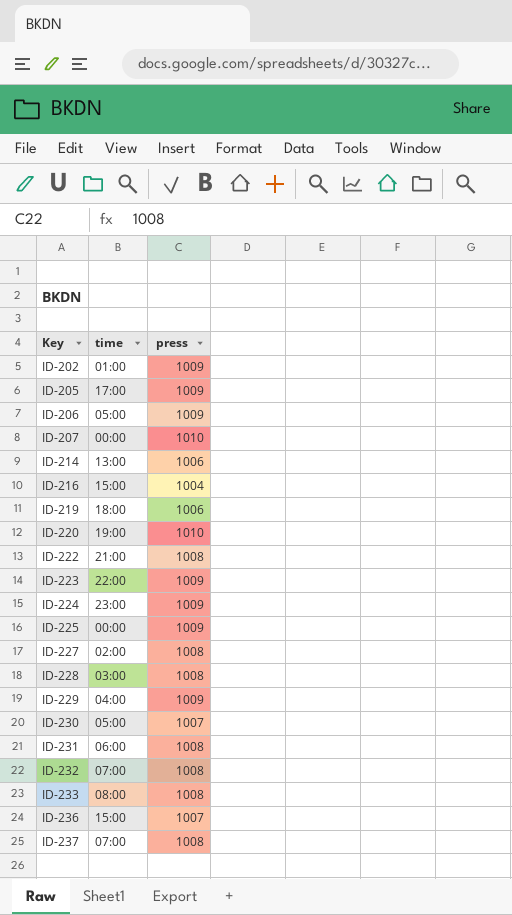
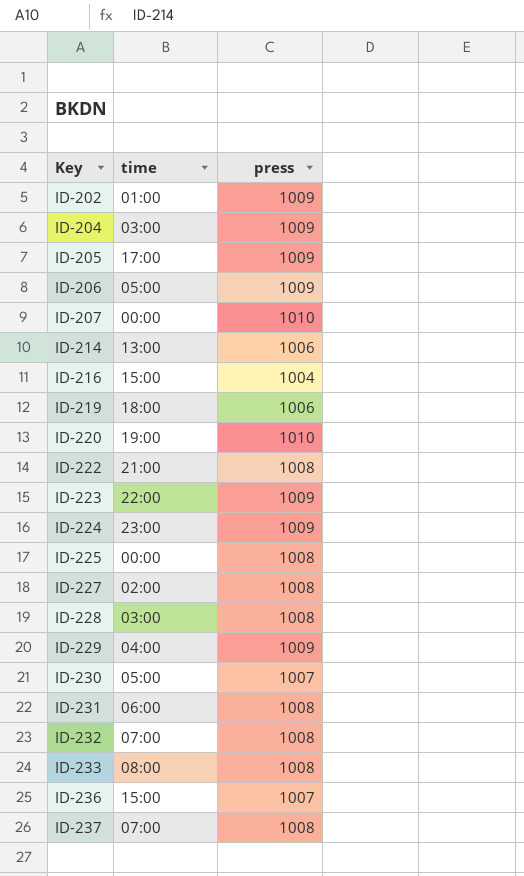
row ID-204: none -> 03:00 | 1009
ID-225 | press: 1009 -> 1008

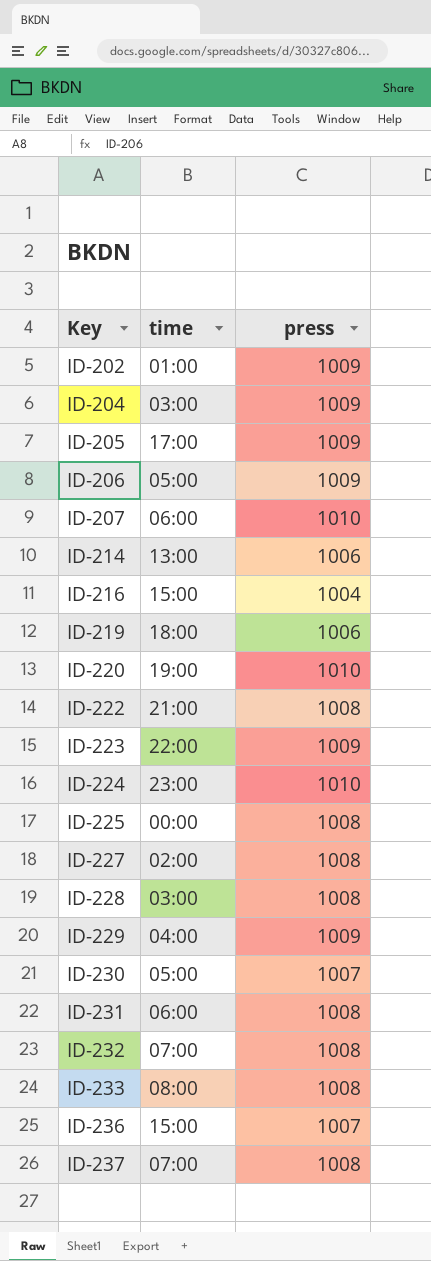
ID-207 | time: 00:00 -> 06:00
ID-224 | press: 1009 -> 1010

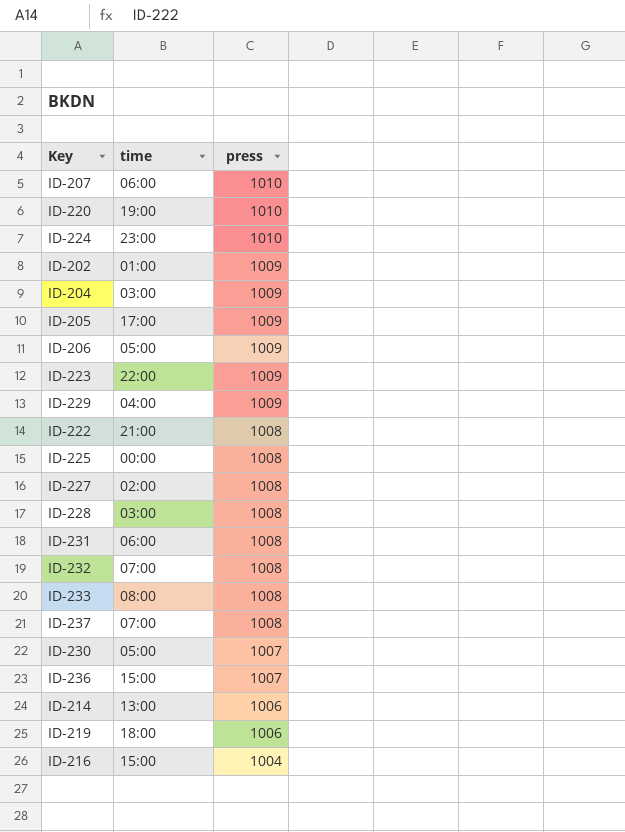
row order: Key ascending -> press descending

